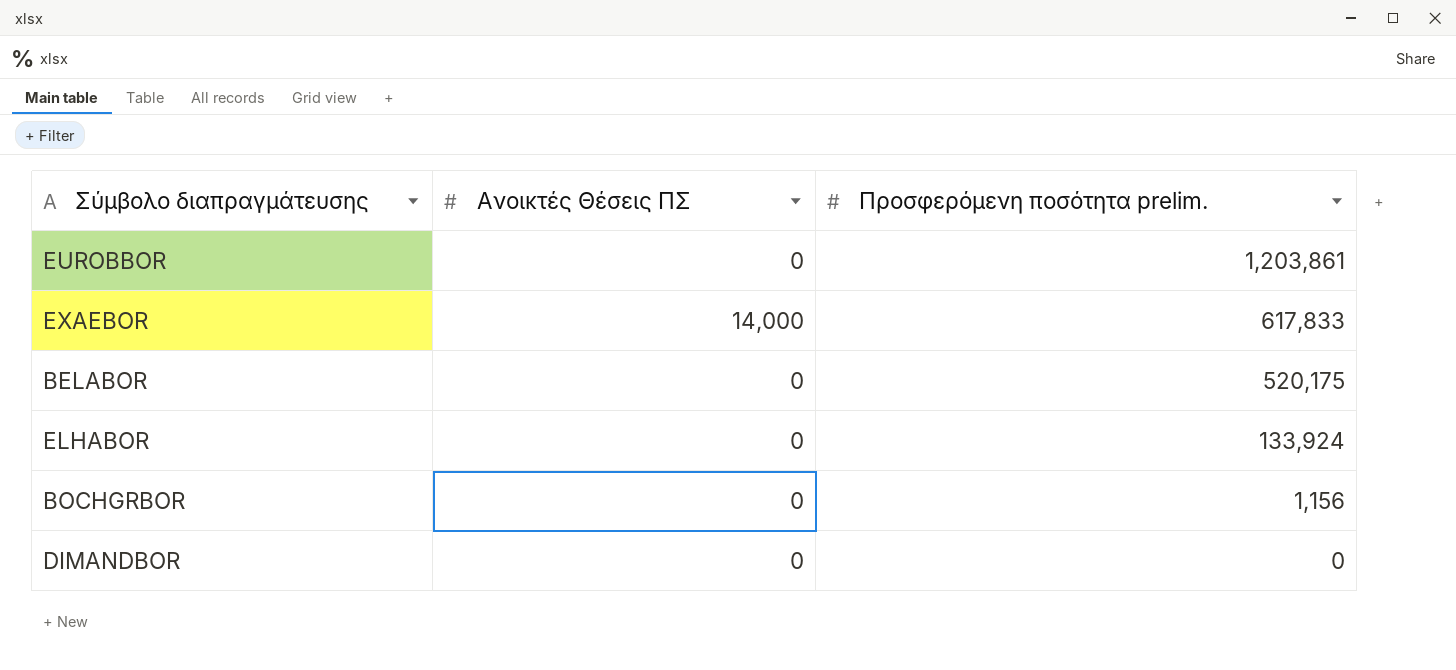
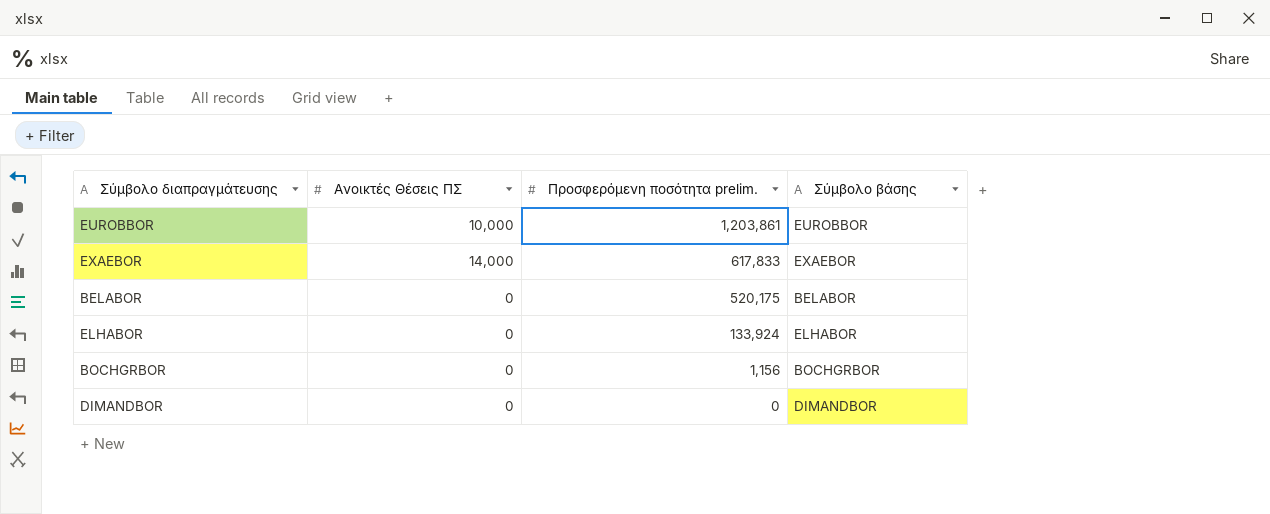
column Σύμβολο βάσης | position: none -> 4
EUROBBOR | Ανοικτές Θέσεις ΠΣ: 0 -> 10,000

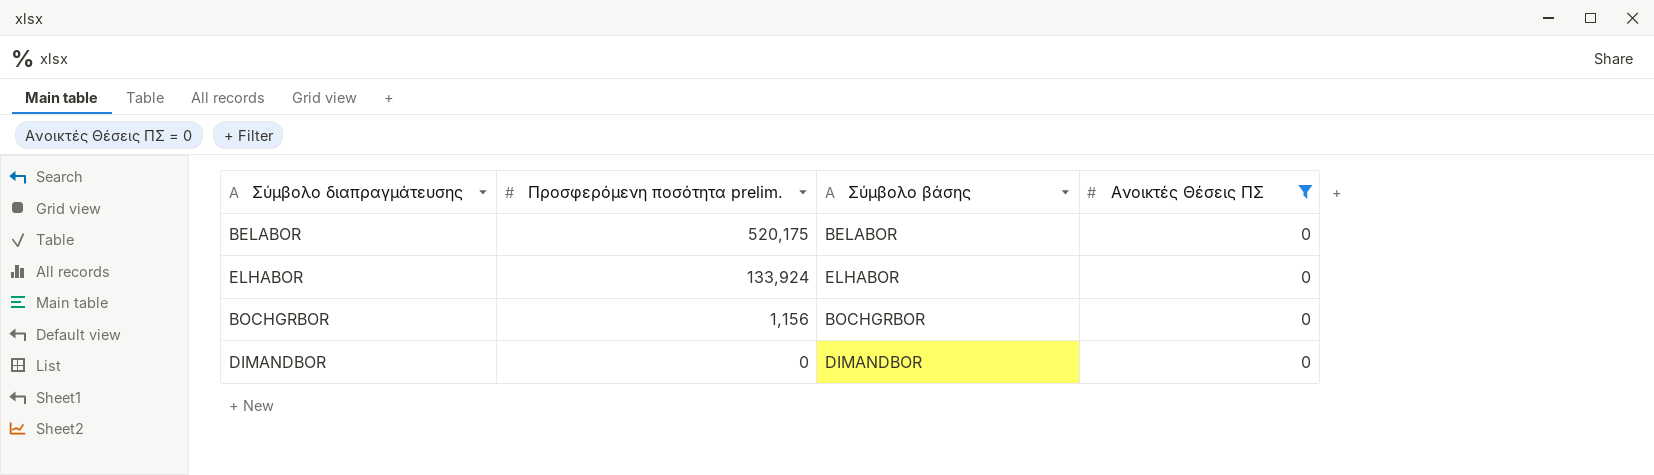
filter: none -> Ανοικτές Θέσεις ΠΣ = 0
column Ανοικτές Θέσεις ΠΣ | position: 2 -> 4

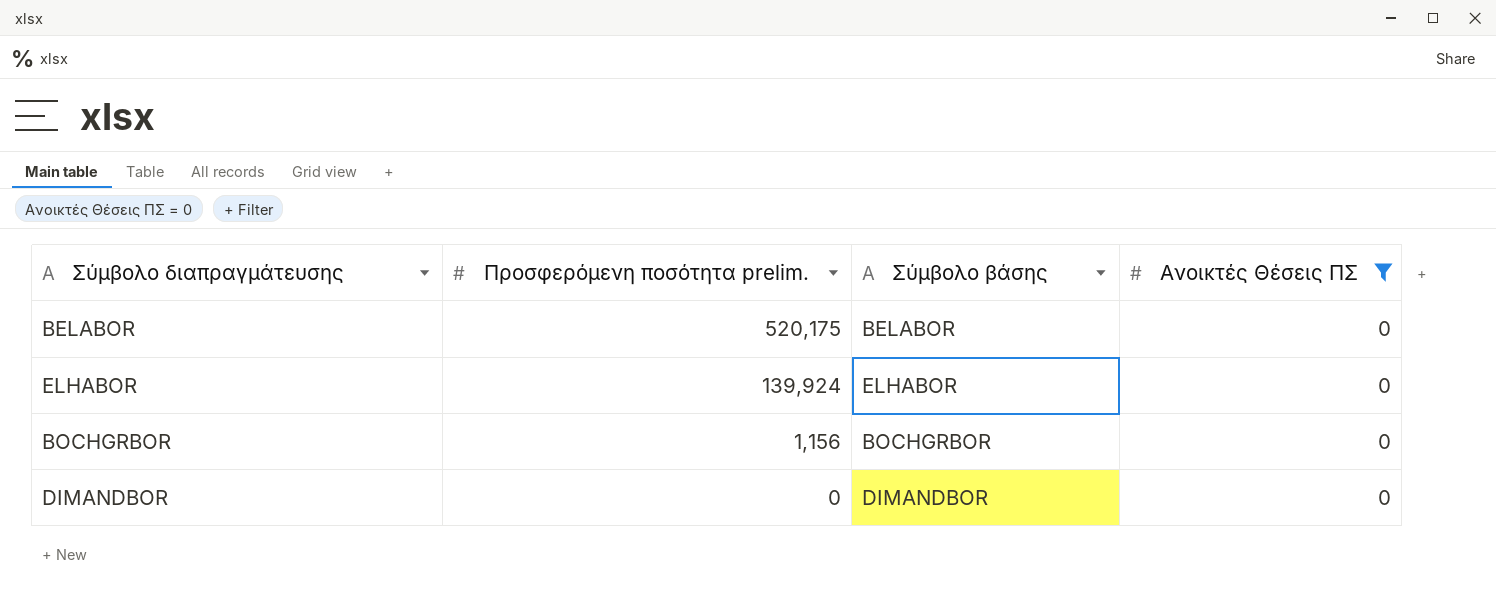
ELHABOR | Προσφερόμενη ποσότητα prelim.: 133,924 -> 139,924

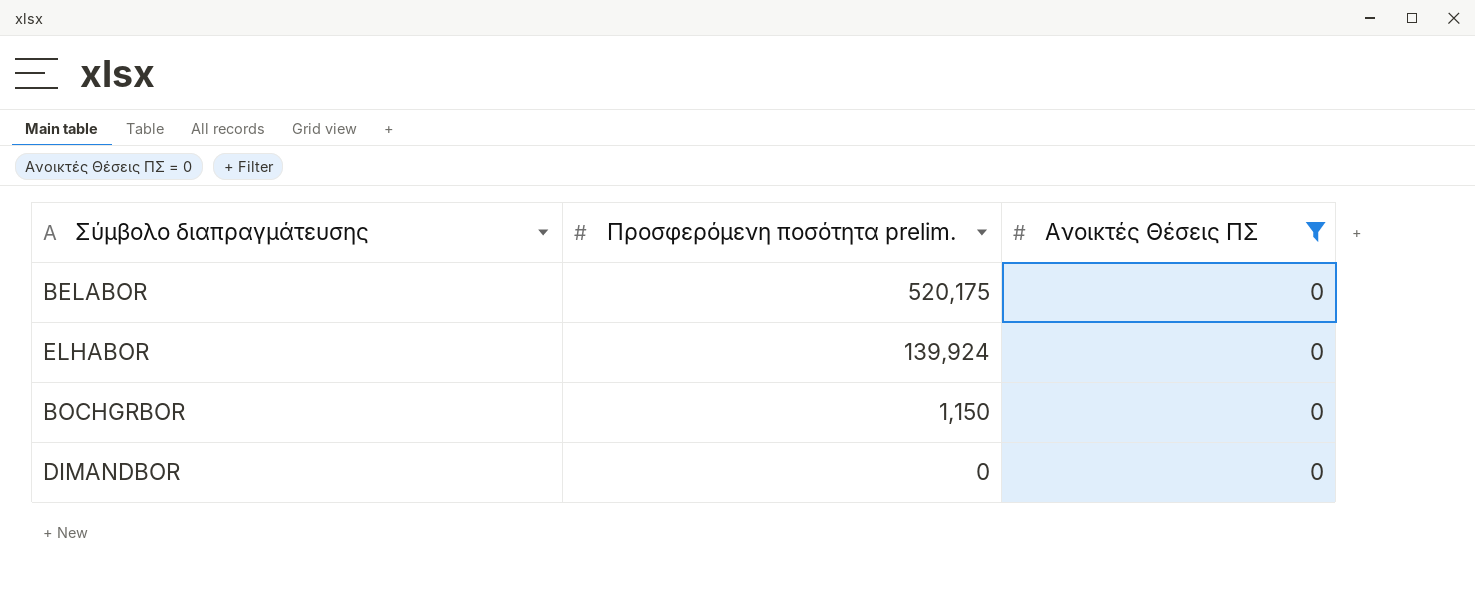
column Σύμβολο βάσης | position: 3 -> none
BOCHGRBOR | Προσφερόμενη ποσότητα prelim.: 1,156 -> 1,150

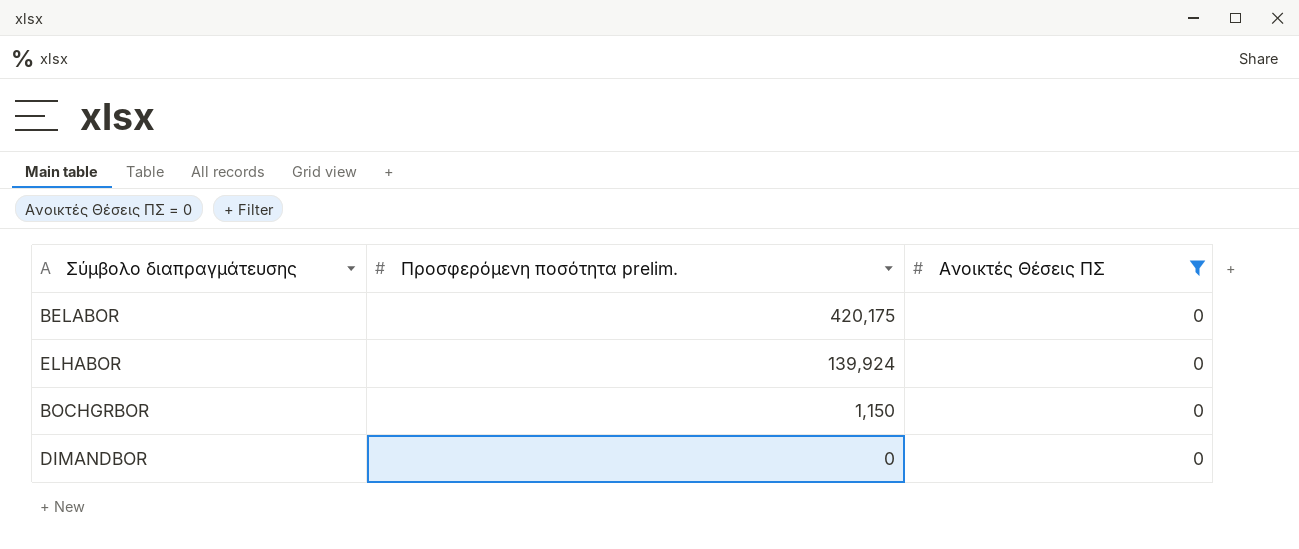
BELABOR | Προσφερόμενη ποσότητα prelim.: 520,175 -> 420,175

